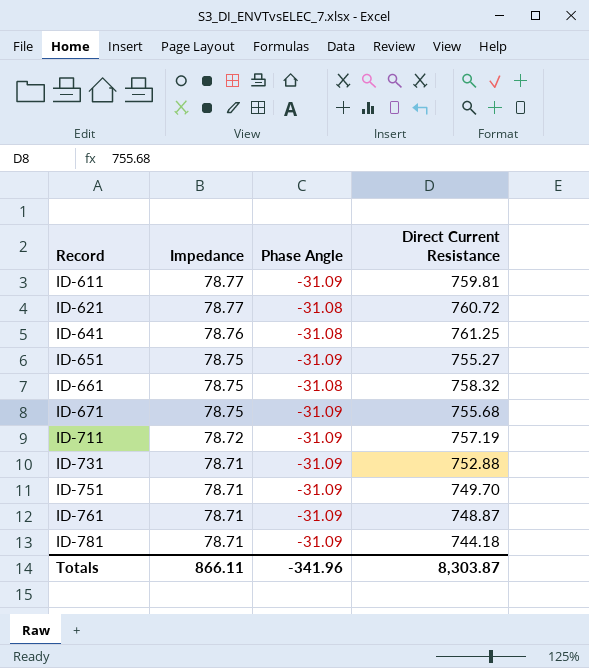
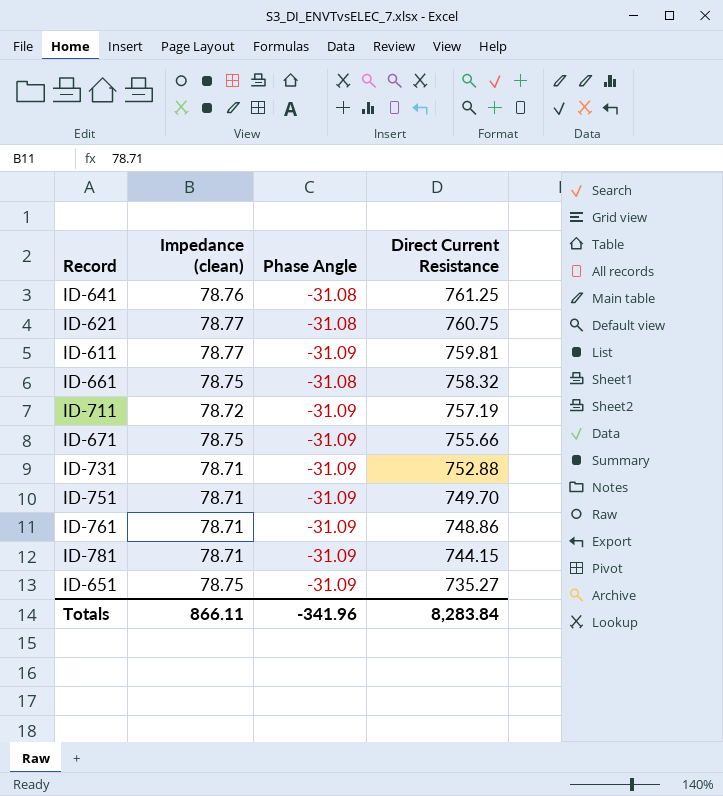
row order: Record ascending -> Direct Current Resistance descending
column name: Impedance -> Impedance (clean)
ID-621 | Direct Current Resistance: 760.72 -> 760.75
ID-671 | Direct Current Resistance: 755.68 -> 755.66
ID-761 | Direct Current Resistance: 748.87 -> 748.86
ID-781 | Direct Current Resistance: 744.18 -> 744.15
ID-651 | Direct Current Resistance: 755.27 -> 735.27
Totals | Direct Current Resistance: 8,303.87 -> 8,283.84

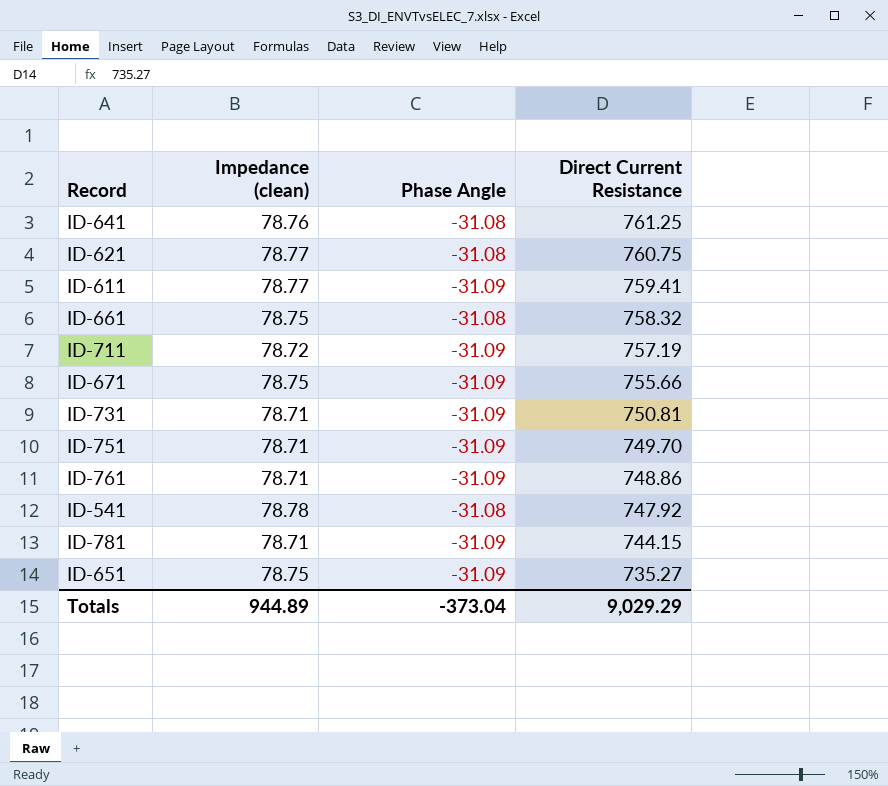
ID-611 | Direct Current Resistance: 759.81 -> 759.41
ID-731 | Direct Current Resistance: 752.88 -> 750.81
row ID-541: none -> 78.78 | -31.08 | 747.92
Totals | Impedance (clean): 866.11 -> 944.89
Totals | Phase Angle: -341.96 -> -373.04
Totals | Direct Current Resistance: 8,283.84 -> 9,029.29

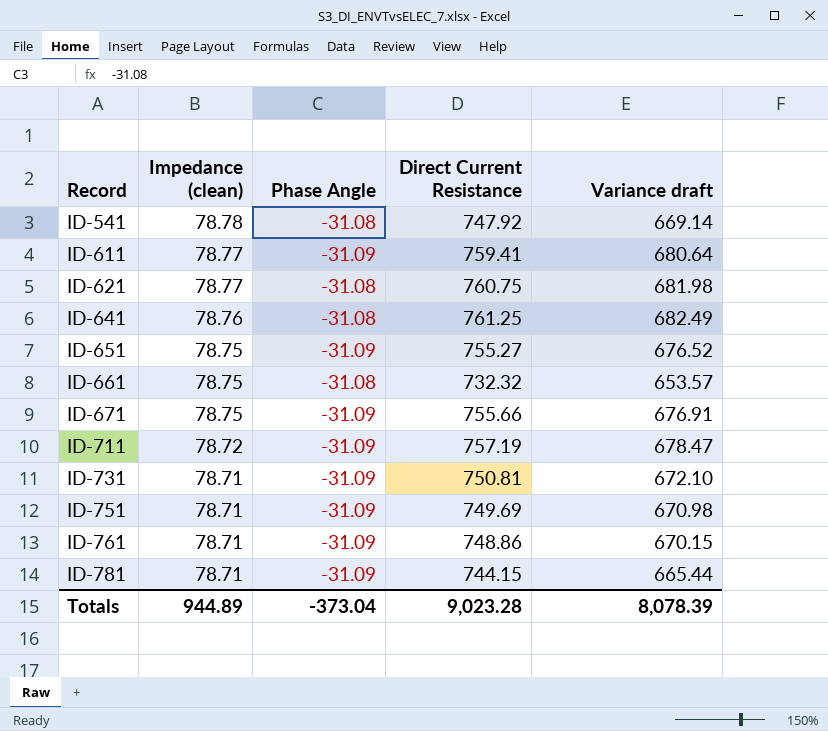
row order: Direct Current Resistance descending -> Record ascending
column Variance draft | formula: none -> [Direct Current Resistance] - [Impedance (clean)]
ID-651 | Direct Current Resistance: 735.27 -> 755.27
ID-661 | Direct Current Resistance: 758.32 -> 732.32
ID-751 | Direct Current Resistance: 749.70 -> 749.69
Totals | Direct Current Resistance: 9,029.29 -> 9,023.28

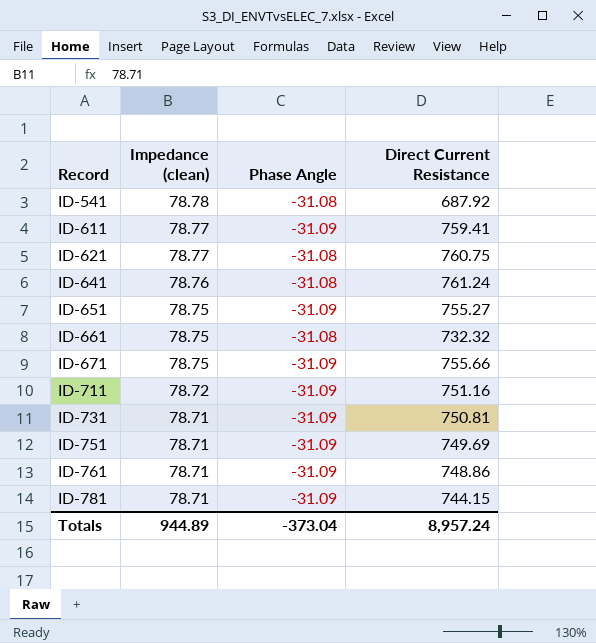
column Variance draft | formula: [Direct Current Resistance] - [Impedance (clean)] -> none
ID-541 | Direct Current Resistance: 747.92 -> 687.92
ID-641 | Direct Current Resistance: 761.25 -> 761.24
ID-711 | Direct Current Resistance: 757.19 -> 751.16
Totals | Direct Current Resistance: 9,023.28 -> 8,957.24

